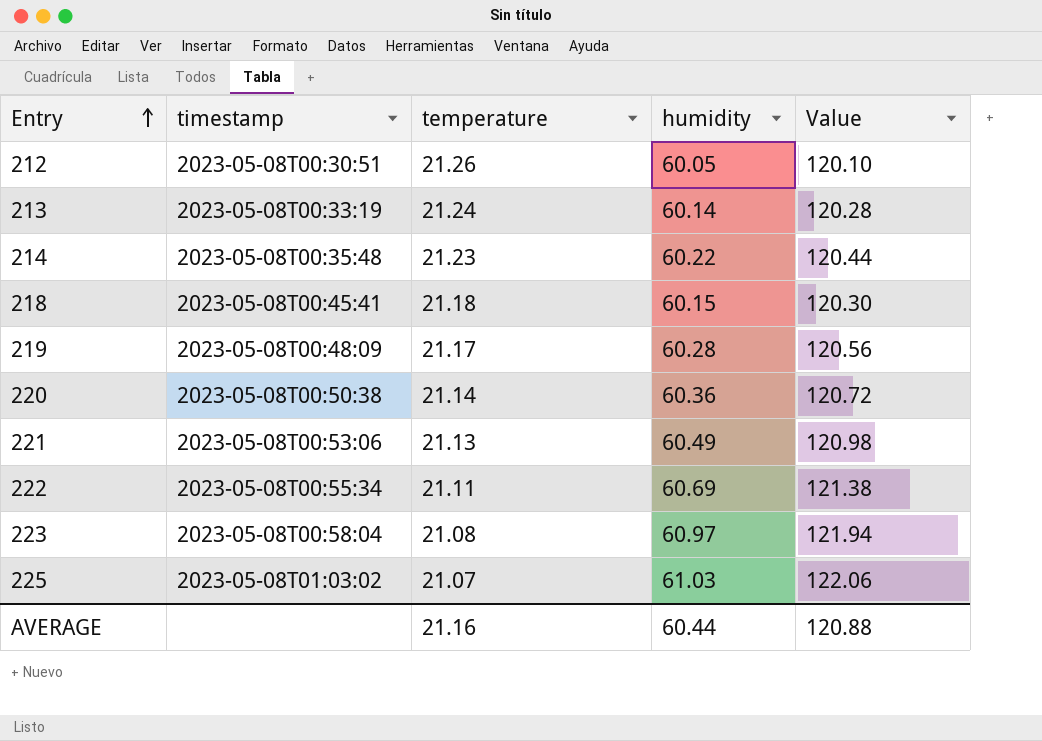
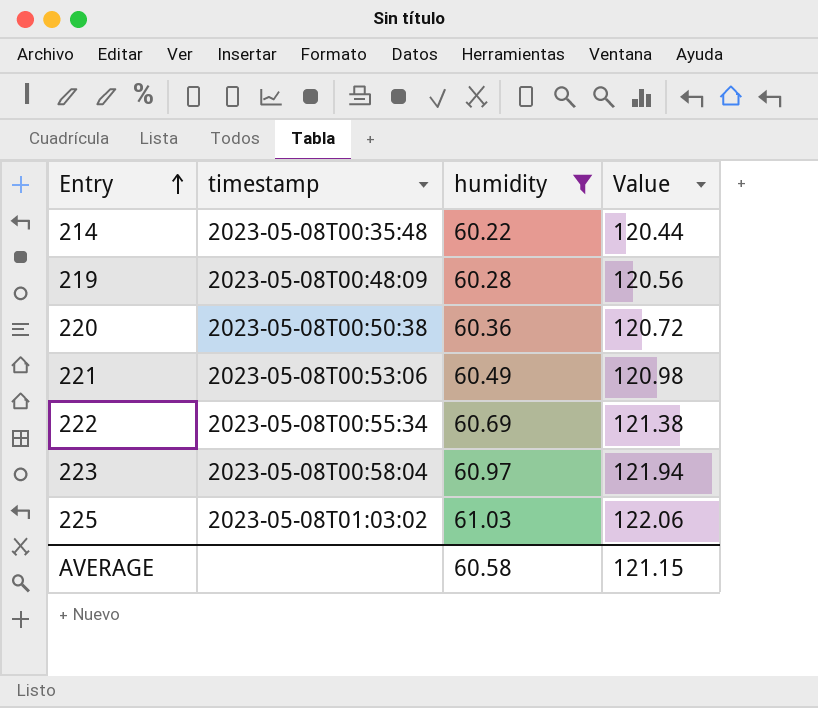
filter: none -> humidity >= 60.22
column temperature | position: 3 -> none
AVERAGE | humidity: 60.44 -> 60.58
AVERAGE | Value: 120.88 -> 121.15

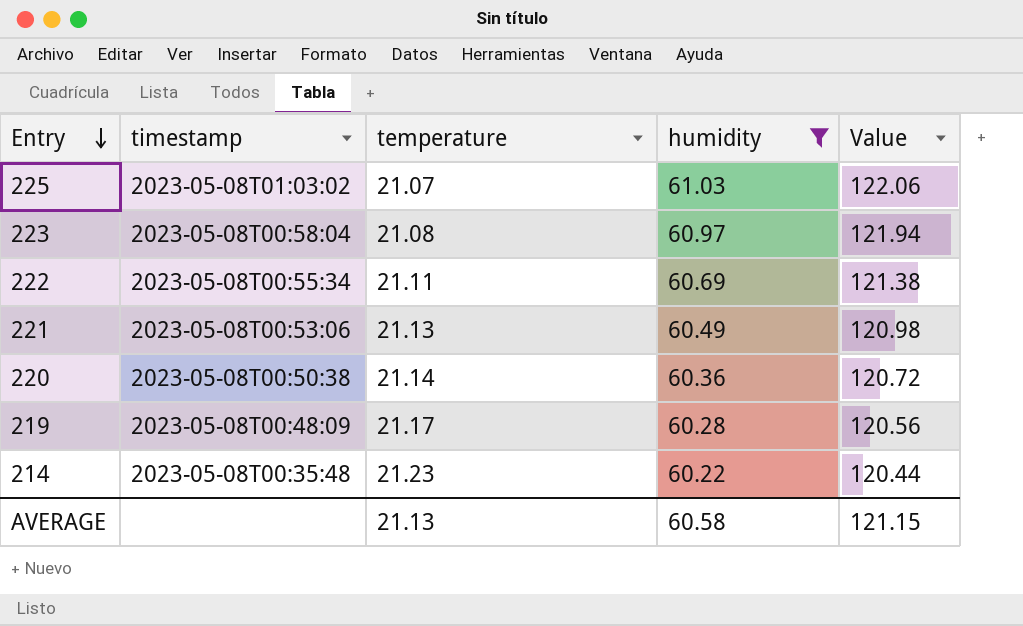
row order: Entry ascending -> Entry descending
column temperature | position: none -> 3

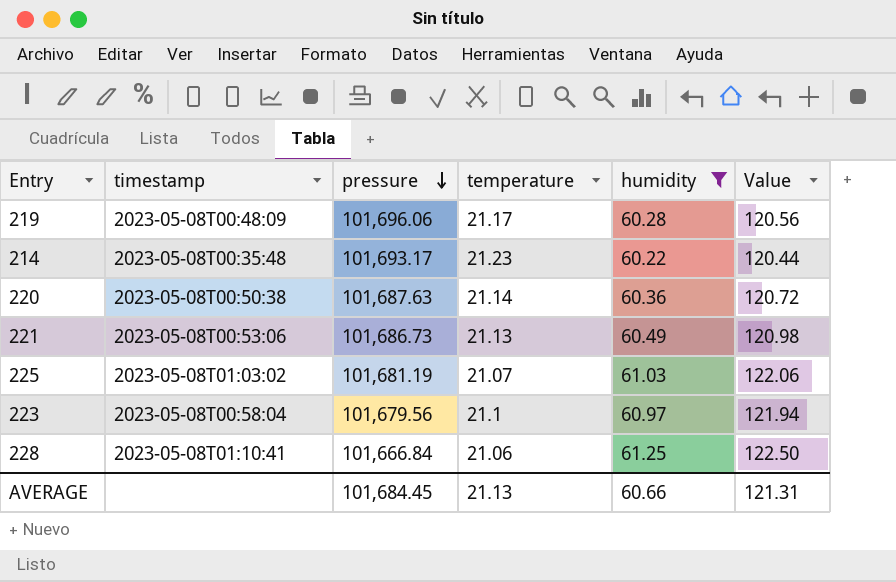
row order: Entry descending -> pressure descending
column pressure | position: none -> 3
row 222: 2023-05-08T00:55:34 | 21.11 | 60.69 | 121.38 -> none
223 | temperature: 21.08 -> 21.1
row 228: none -> 2023-05-08T01:10:41 | 101,666.84 | 21.06 | 61.25 | 122.50
AVERAGE | humidity: 60.58 -> 60.66
AVERAGE | Value: 121.15 -> 121.31

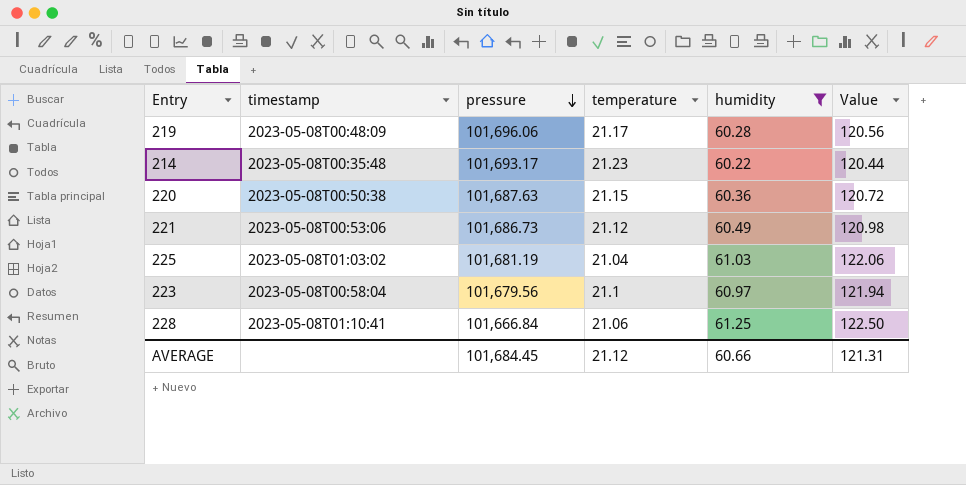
220 | temperature: 21.14 -> 21.15
221 | temperature: 21.13 -> 21.12
225 | temperature: 21.07 -> 21.04
AVERAGE | temperature: 21.13 -> 21.12

